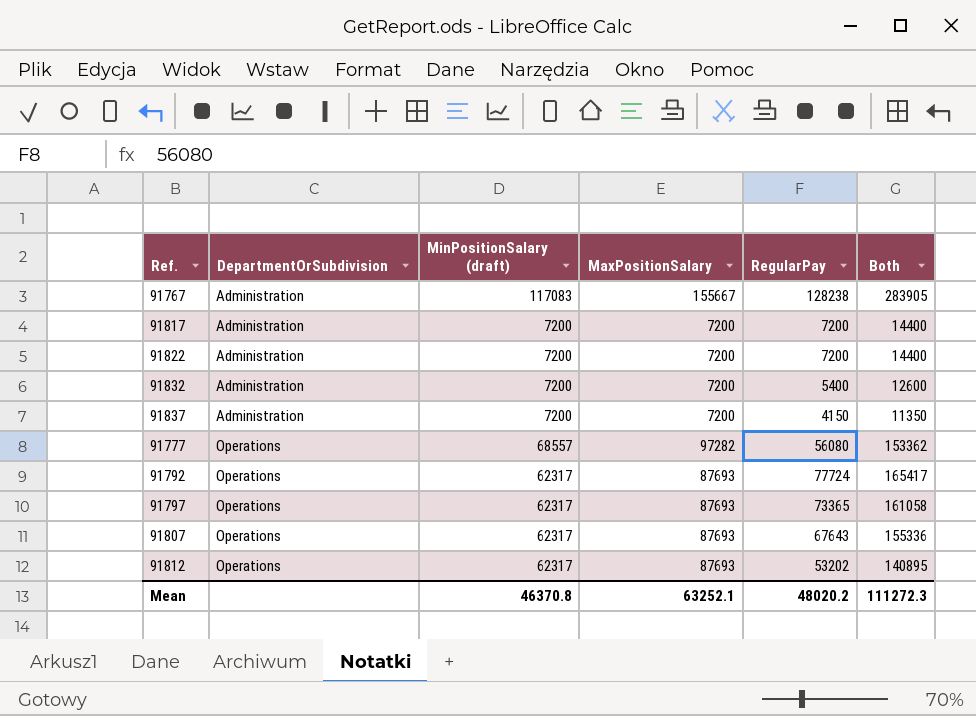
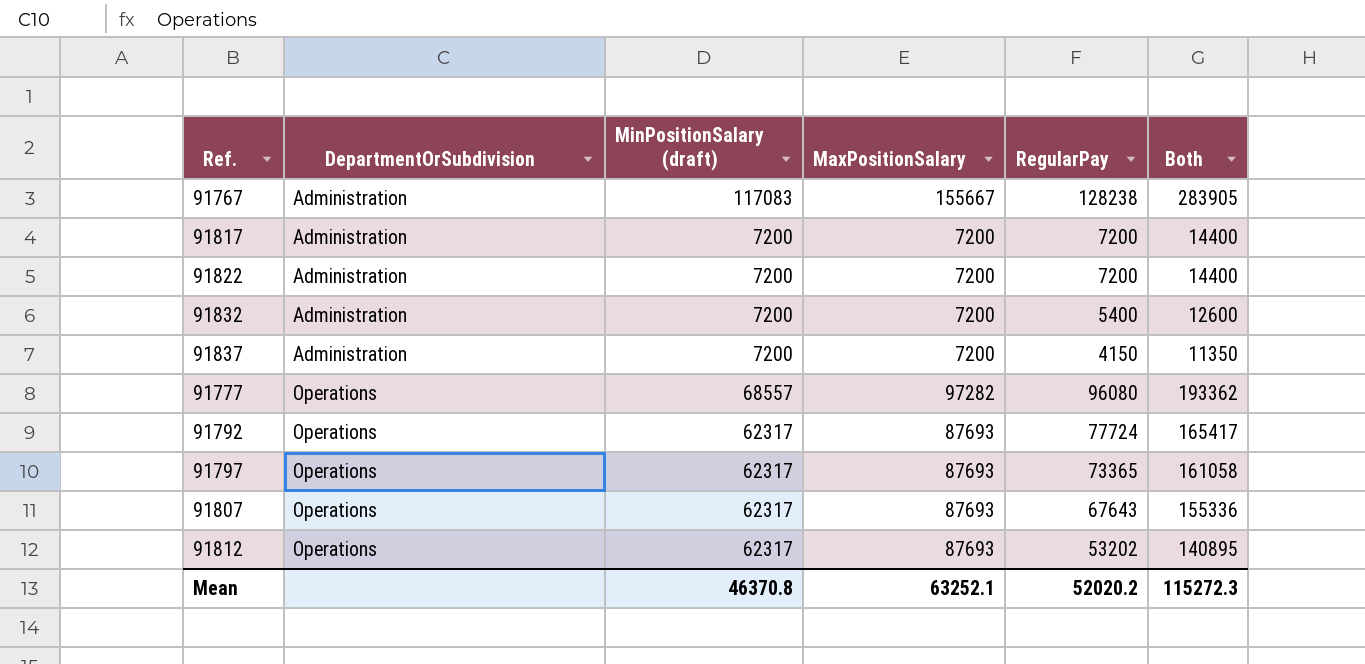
91777 | RegularPay: 56080 -> 96080
91777 | Both: 153362 -> 193362
Mean | RegularPay: 48020.2 -> 52020.2
Mean | Both: 111272.3 -> 115272.3

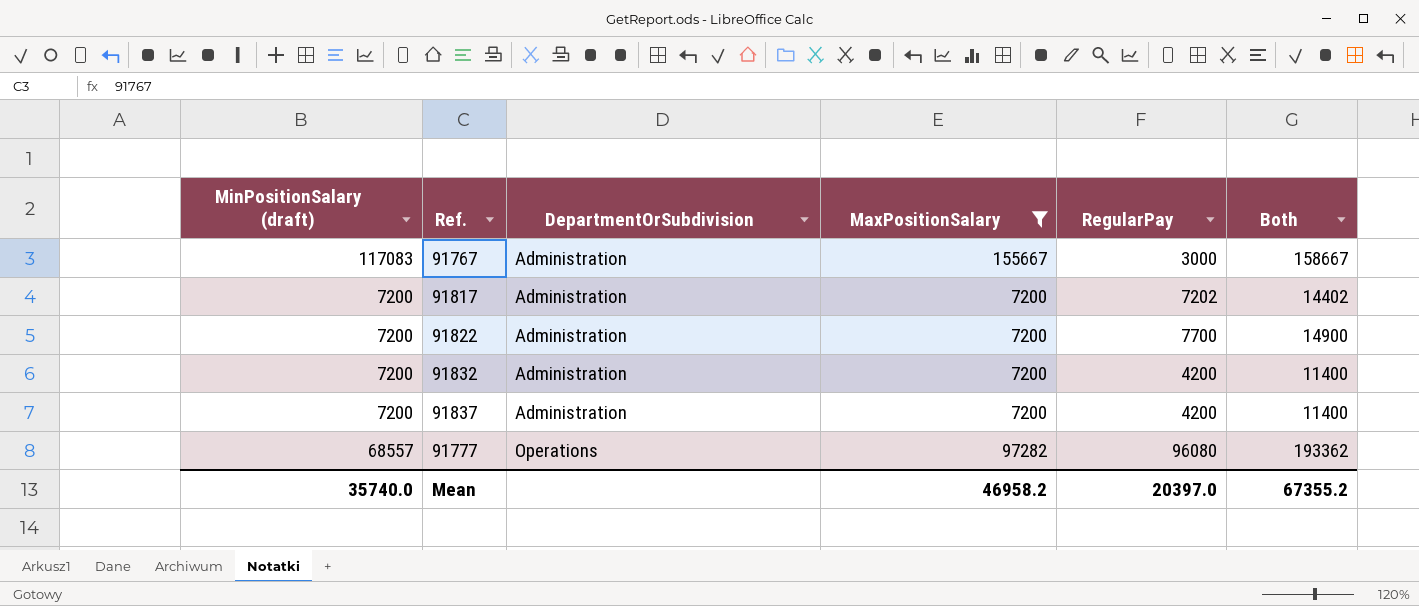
filter: none -> MaxPositionSalary != 87693
column MinPositionSalary (draft) | position: 3 -> 1
91767 | RegularPay: 128238 -> 3000
91767 | Both: 283905 -> 158667
91817 | RegularPay: 7200 -> 7202
91817 | Both: 14400 -> 14402
91822 | RegularPay: 7200 -> 7700
91822 | Both: 14400 -> 14900
91832 | RegularPay: 5400 -> 4200
91832 | Both: 12600 -> 11400
91837 | RegularPay: 4150 -> 4200
91837 | Both: 11350 -> 11400
Mean | MinPositionSalary (draft): 46370.8 -> 35740.0
Mean | MaxPositionSalary: 63252.1 -> 46958.2
Mean | RegularPay: 52020.2 -> 20397.0
Mean | Both: 115272.3 -> 67355.2

